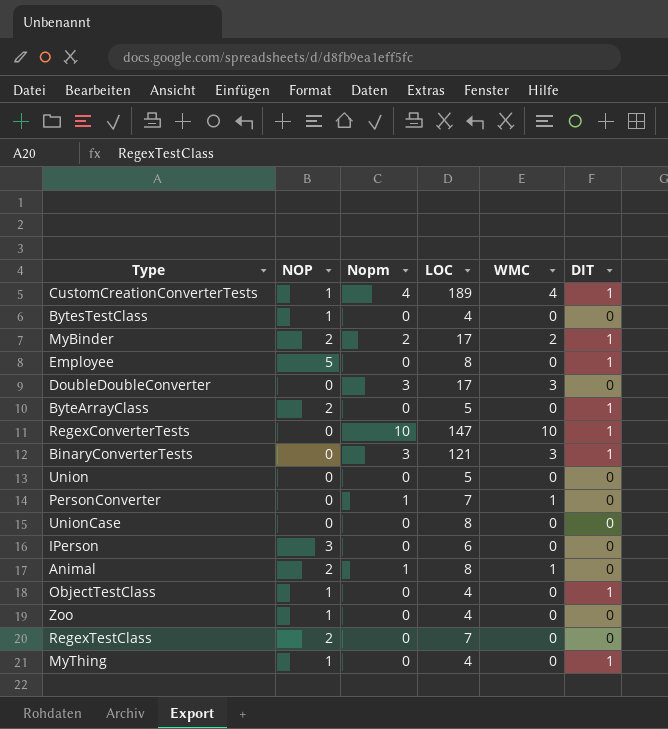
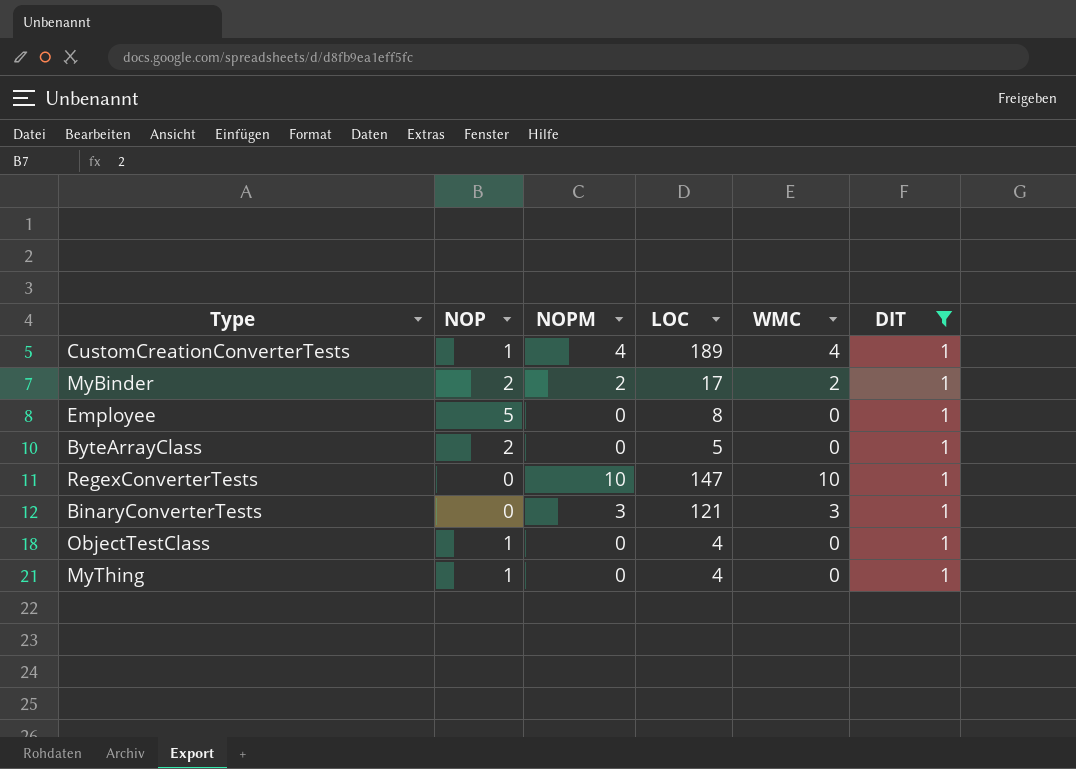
filter: none -> DIT = 1
column name: Nopm -> NOPM

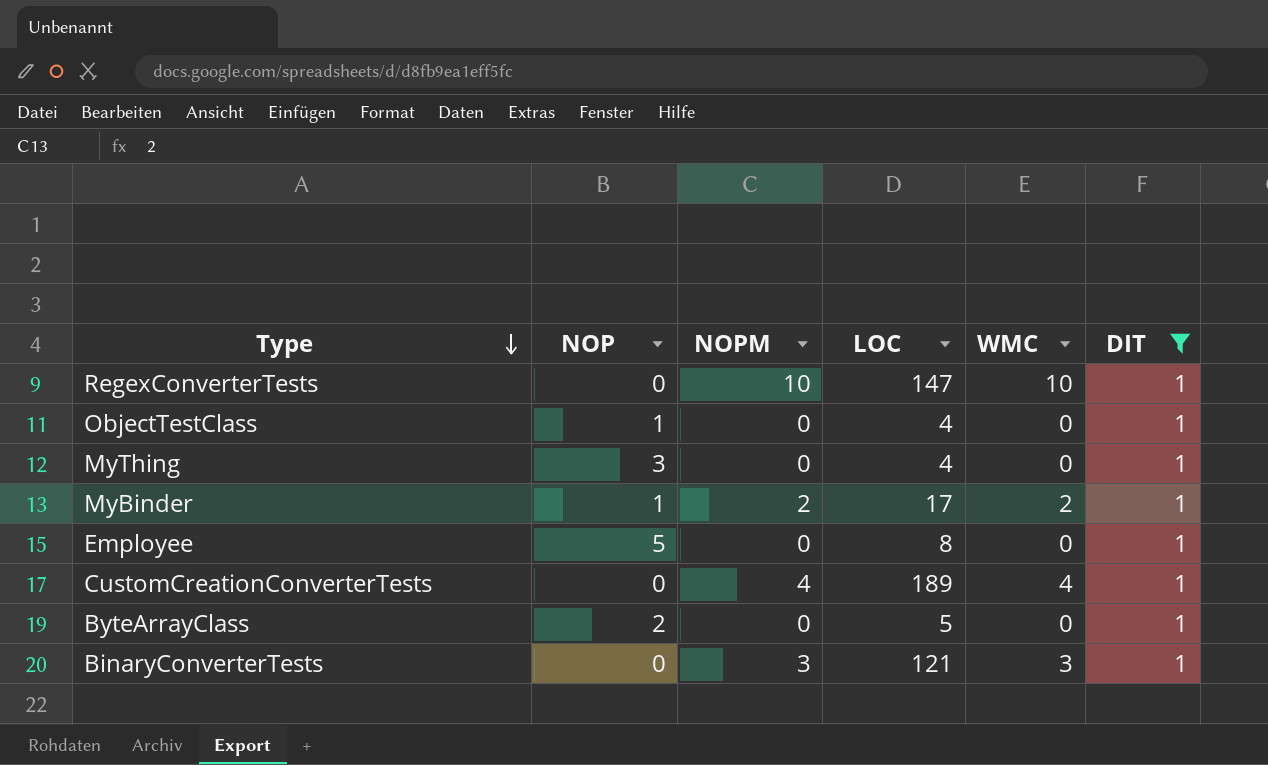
row order: none -> Type descending
MyThing | NOP: 1 -> 3
MyBinder | NOP: 2 -> 1
CustomCreationConverterTests | NOP: 1 -> 0

